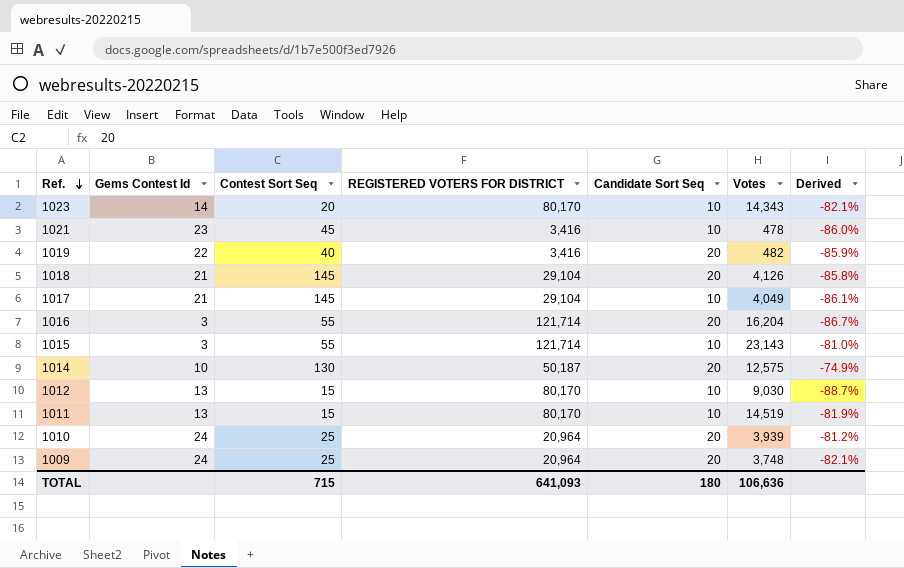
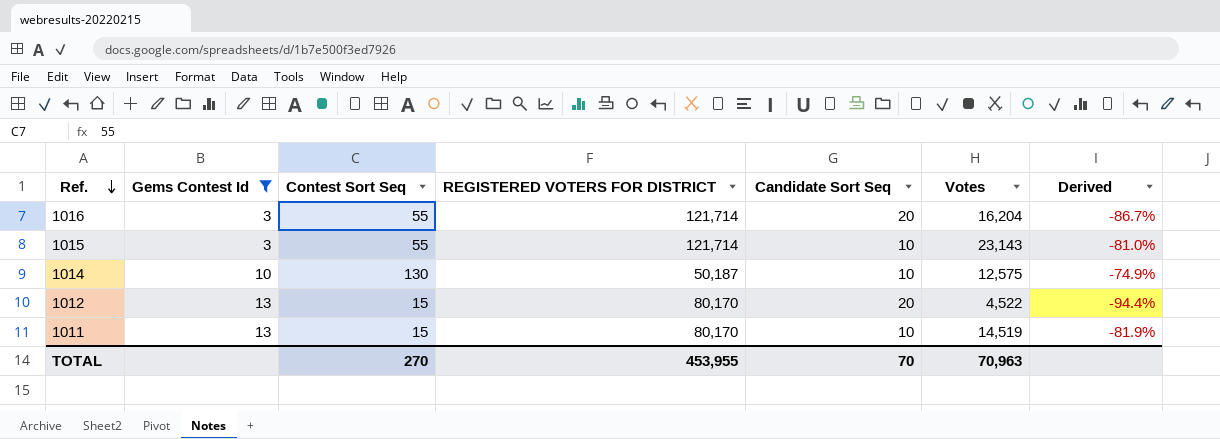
filter: none -> Gems Contest Id <= 13
1014 | Candidate Sort Seq: 20 -> 10
1012 | Candidate Sort Seq: 10 -> 20
1012 | Votes: 9,030 -> 4,522
1012 | Derived: -88.7% -> -94.4%
TOTAL | Contest Sort Seq: 715 -> 270
TOTAL | REGISTERED VOTERS FOR DISTRICT: 641,093 -> 453,955
TOTAL | Candidate Sort Seq: 180 -> 70
TOTAL | Votes: 106,636 -> 70,963

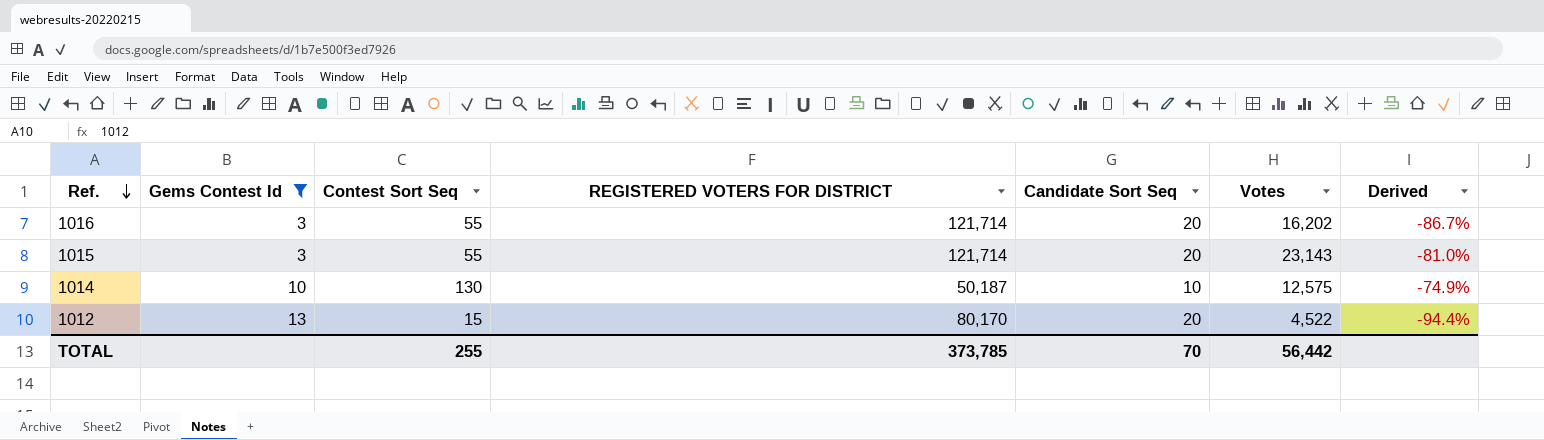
row 1011: 13 | 15 | 80,170 | 10 | 14,519 | -81.9% -> none
1016 | Votes: 16,204 -> 16,202
1015 | Candidate Sort Seq: 10 -> 20
TOTAL | Contest Sort Seq: 270 -> 255
TOTAL | REGISTERED VOTERS FOR DISTRICT: 453,955 -> 373,785
TOTAL | Votes: 70,963 -> 56,442

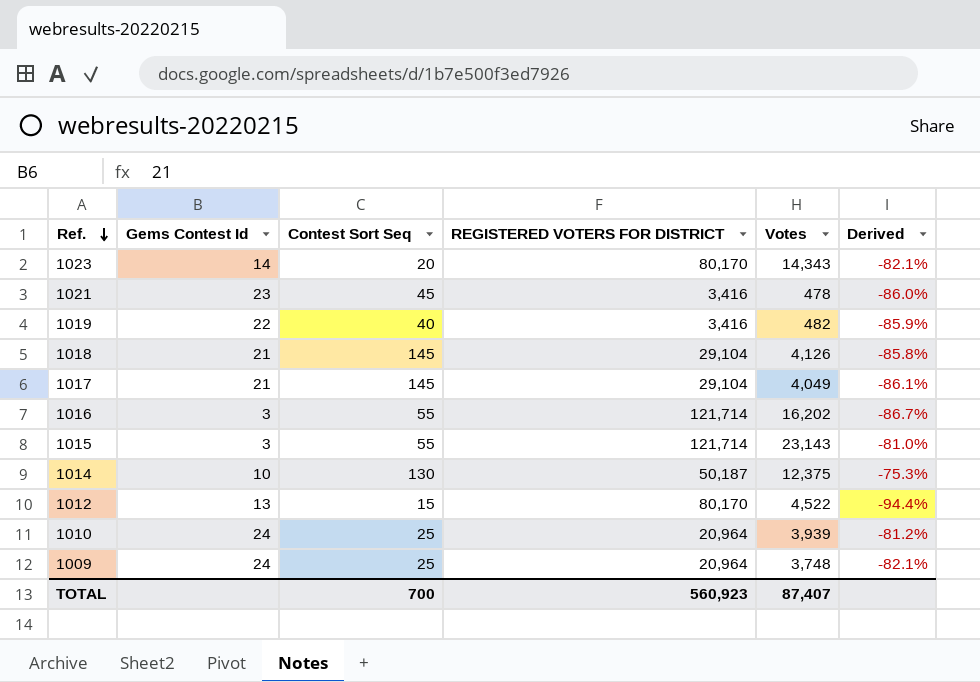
filter: Gems Contest Id <= 13 -> none
column Candidate Sort Seq | position: 5 -> none
1014 | Votes: 12,575 -> 12,375
1014 | Derived: -74.9% -> -75.3%
TOTAL | Contest Sort Seq: 255 -> 700
TOTAL | REGISTERED VOTERS FOR DISTRICT: 373,785 -> 560,923
TOTAL | Votes: 56,442 -> 87,407

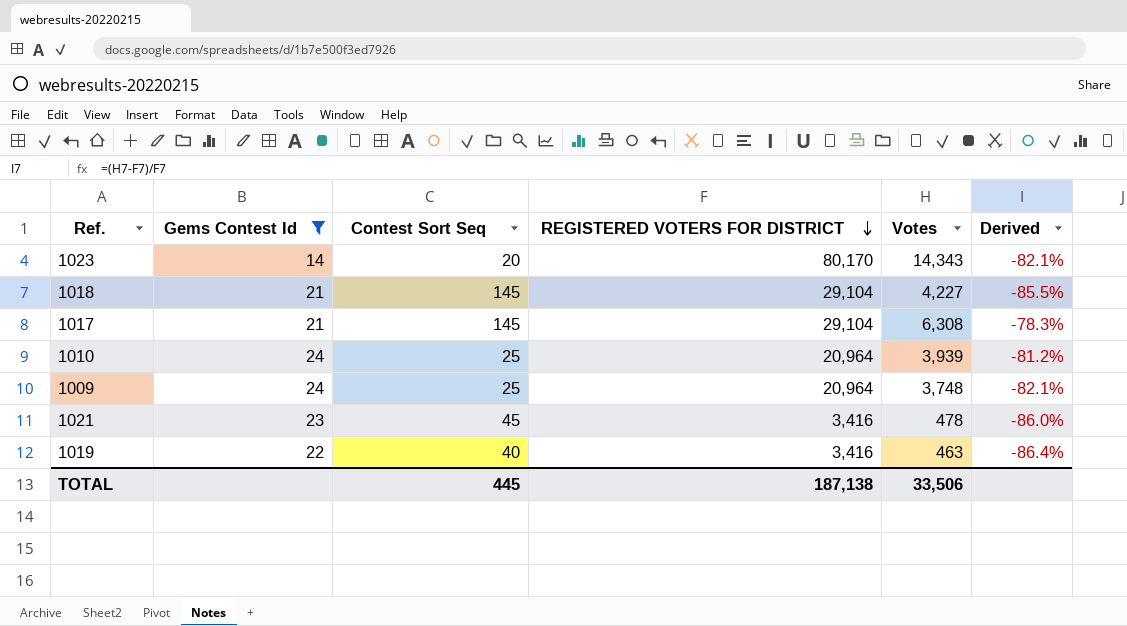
filter: none -> Gems Contest Id >= 14
row order: Ref. descending -> REGISTERED VOTERS FOR DISTRICT descending
1018 | Votes: 4,126 -> 4,227
1018 | Derived: -85.8% -> -85.5%
1017 | Votes: 4,049 -> 6,308
1017 | Derived: -86.1% -> -78.3%
1019 | Votes: 482 -> 463
1019 | Derived: -85.9% -> -86.4%
TOTAL | Contest Sort Seq: 700 -> 445
TOTAL | REGISTERED VOTERS FOR DISTRICT: 560,923 -> 187,138
TOTAL | Votes: 87,407 -> 33,506

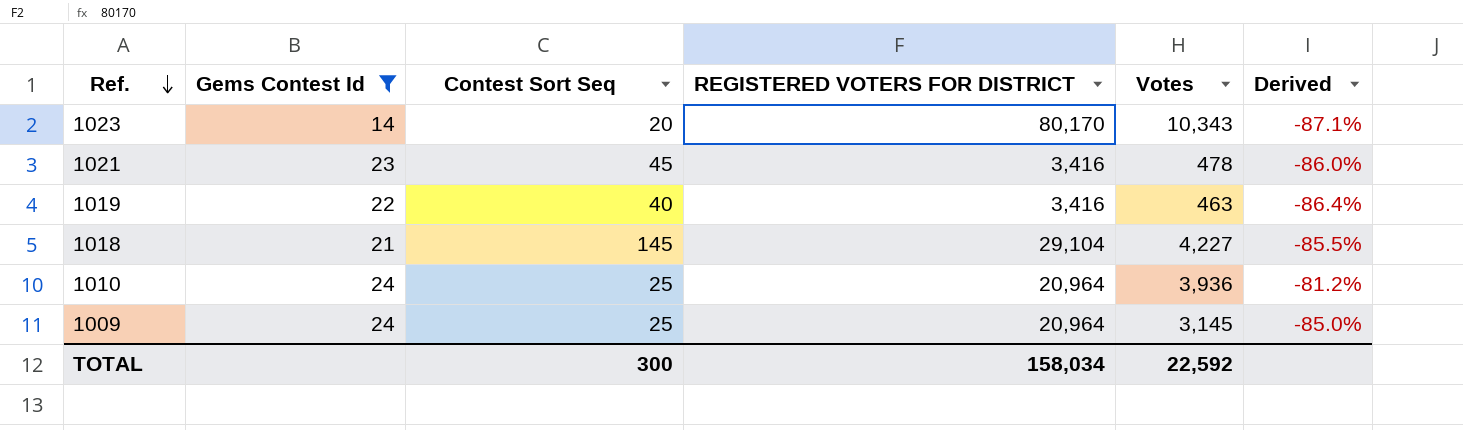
row order: REGISTERED VOTERS FOR DISTRICT descending -> Ref. descending
row 1017: 21 | 145 | 29,104 | 6,308 | -78.3% -> none
1023 | Votes: 14,343 -> 10,343
1023 | Derived: -82.1% -> -87.1%
1010 | Votes: 3,939 -> 3,936
1009 | Votes: 3,748 -> 3,145
1009 | Derived: -82.1% -> -85.0%
TOTAL | Contest Sort Seq: 445 -> 300
TOTAL | REGISTERED VOTERS FOR DISTRICT: 187,138 -> 158,034
TOTAL | Votes: 33,506 -> 22,592

